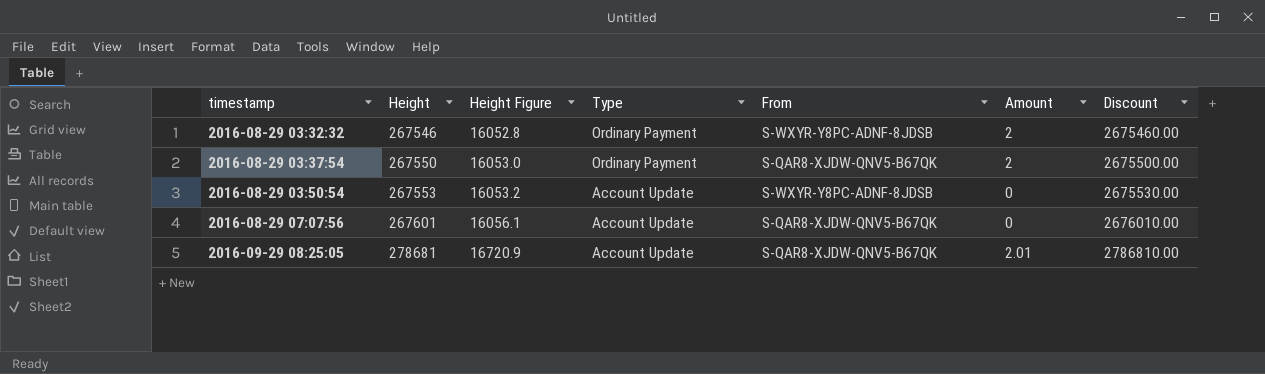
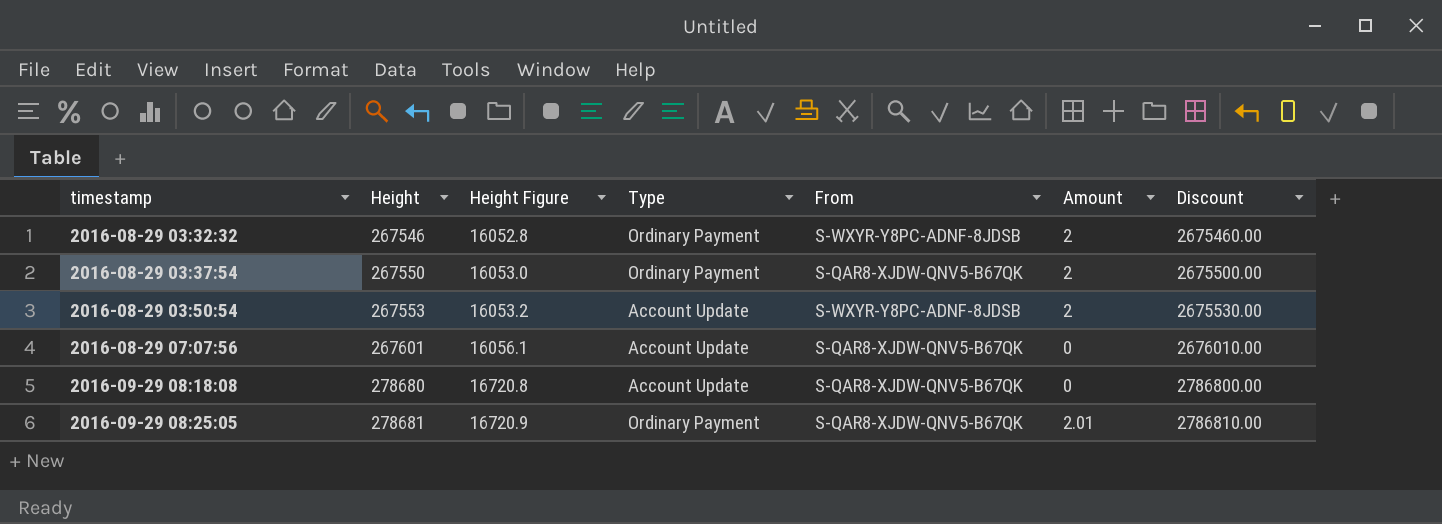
2016-08-29 03:50:54 | Amount: 0 -> 2
row 2016-09-29 08:18:08: none -> 278680 | 16720.8 | Account Update | S-QAR8-XJDW-QNV5-B67QK | 0 | 2786800.00
2016-09-29 08:25:05 | Type: Account Update -> Ordinary Payment

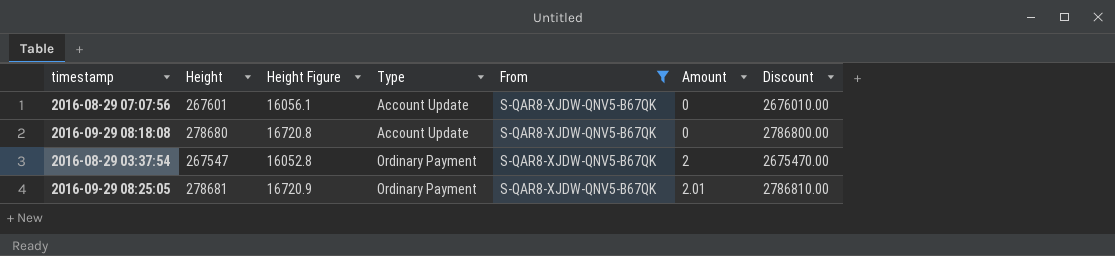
filter: none -> From = S-QAR8-XJDW-QNV5-B67QK
row order: timestamp ascending -> Type ascending
2016-08-29 03:37:54 | Height: 267550 -> 267547
2016-08-29 03:37:54 | Height Figure: 16053.0 -> 16052.8
2016-08-29 03:37:54 | Discount: 2675500.00 -> 2675470.00

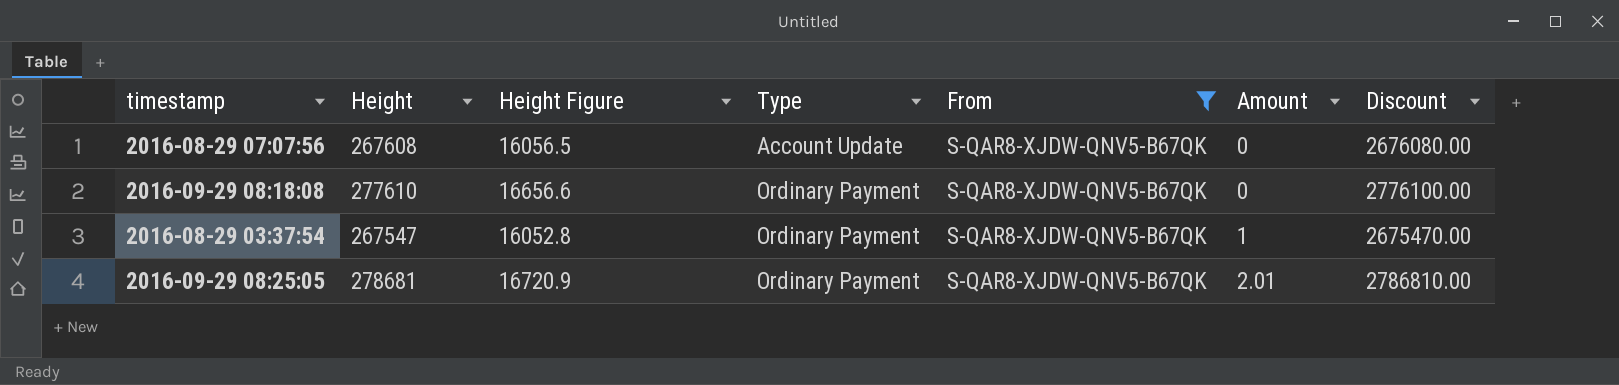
2016-08-29 07:07:56 | Height: 267601 -> 267608
2016-08-29 07:07:56 | Height Figure: 16056.1 -> 16056.5
2016-08-29 07:07:56 | Discount: 2676010.00 -> 2676080.00
2016-09-29 08:18:08 | Height: 278680 -> 277610
2016-09-29 08:18:08 | Height Figure: 16720.8 -> 16656.6
2016-09-29 08:18:08 | Type: Account Update -> Ordinary Payment
2016-09-29 08:18:08 | Discount: 2786800.00 -> 2776100.00
2016-08-29 03:37:54 | Amount: 2 -> 1

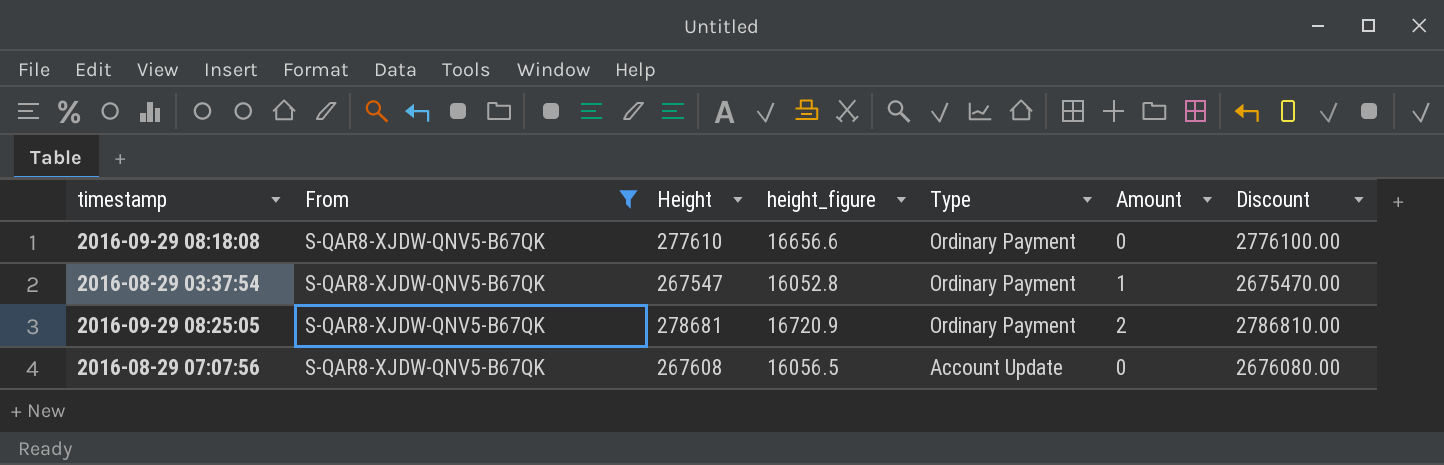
row order: Type ascending -> Type descending
column From | position: 5 -> 2
column name: Height Figure -> height_figure
2016-09-29 08:25:05 | Amount: 2.01 -> 2

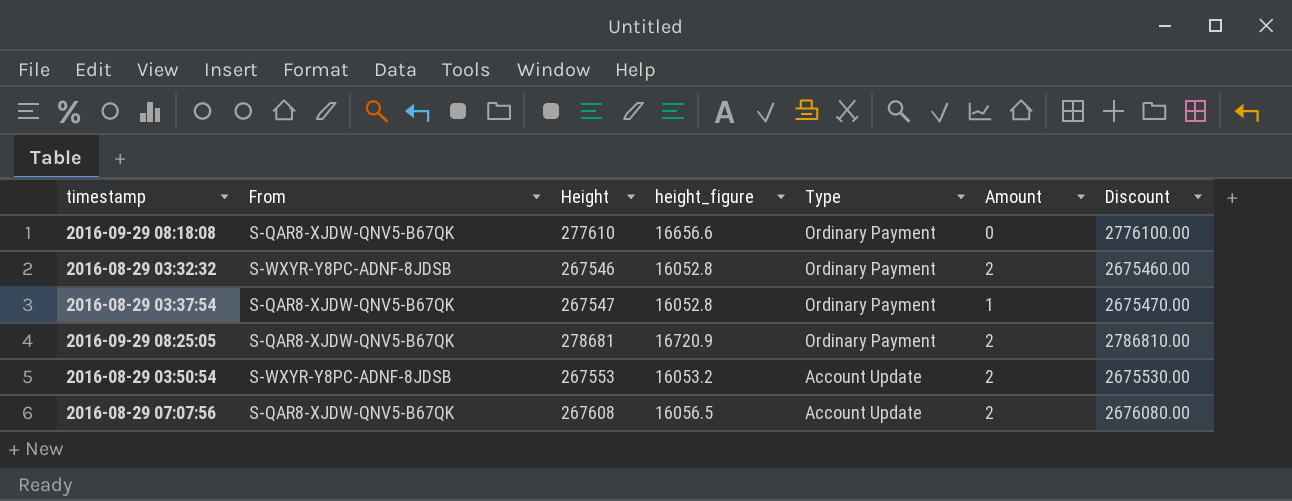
filter: From = S-QAR8-XJDW-QNV5-B67QK -> none
2016-08-29 07:07:56 | Amount: 0 -> 2

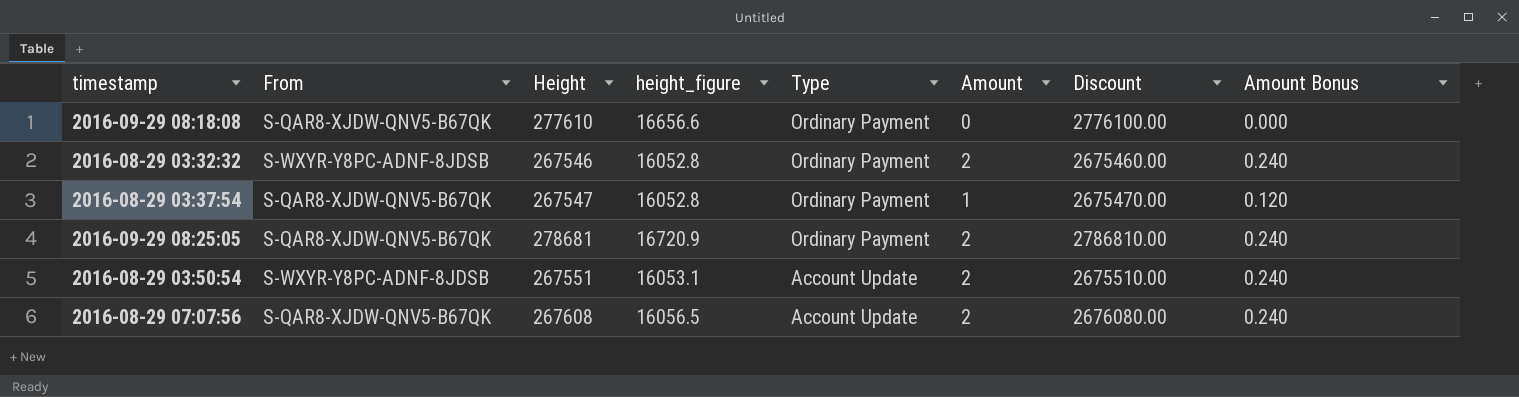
column Amount Bonus | formula: none -> [Amount] * 0.12
2016-08-29 03:50:54 | Height: 267553 -> 267551
2016-08-29 03:50:54 | height_figure: 16053.2 -> 16053.1
2016-08-29 03:50:54 | Discount: 2675530.00 -> 2675510.00

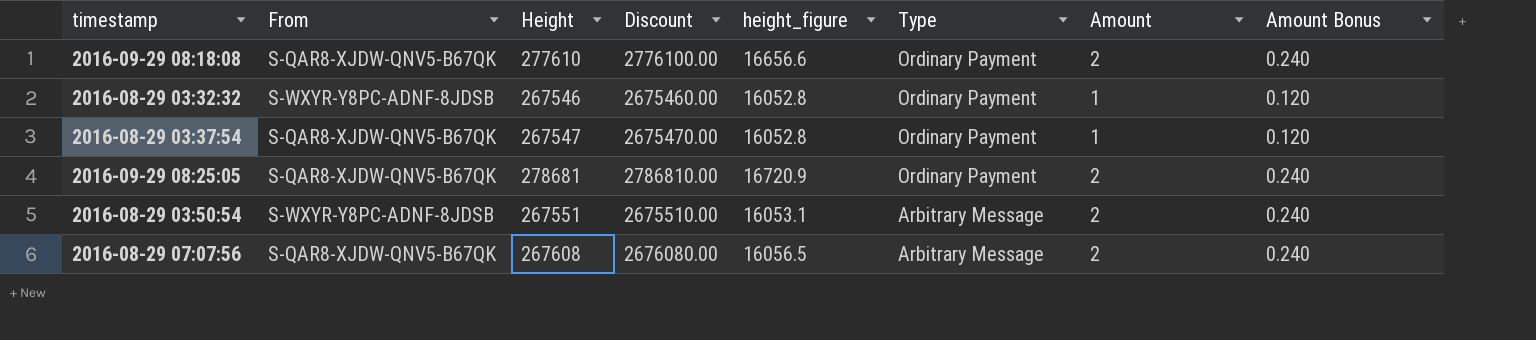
column Discount | position: 7 -> 4
2016-09-29 08:18:08 | Amount: 0 -> 2
2016-09-29 08:18:08 | Amount Bonus: 0.000 -> 0.240
2016-08-29 03:32:32 | Amount: 2 -> 1
2016-08-29 03:32:32 | Amount Bonus: 0.240 -> 0.120
2016-08-29 03:50:54 | Type: Account Update -> Arbitrary Message
2016-08-29 07:07:56 | Type: Account Update -> Arbitrary Message

